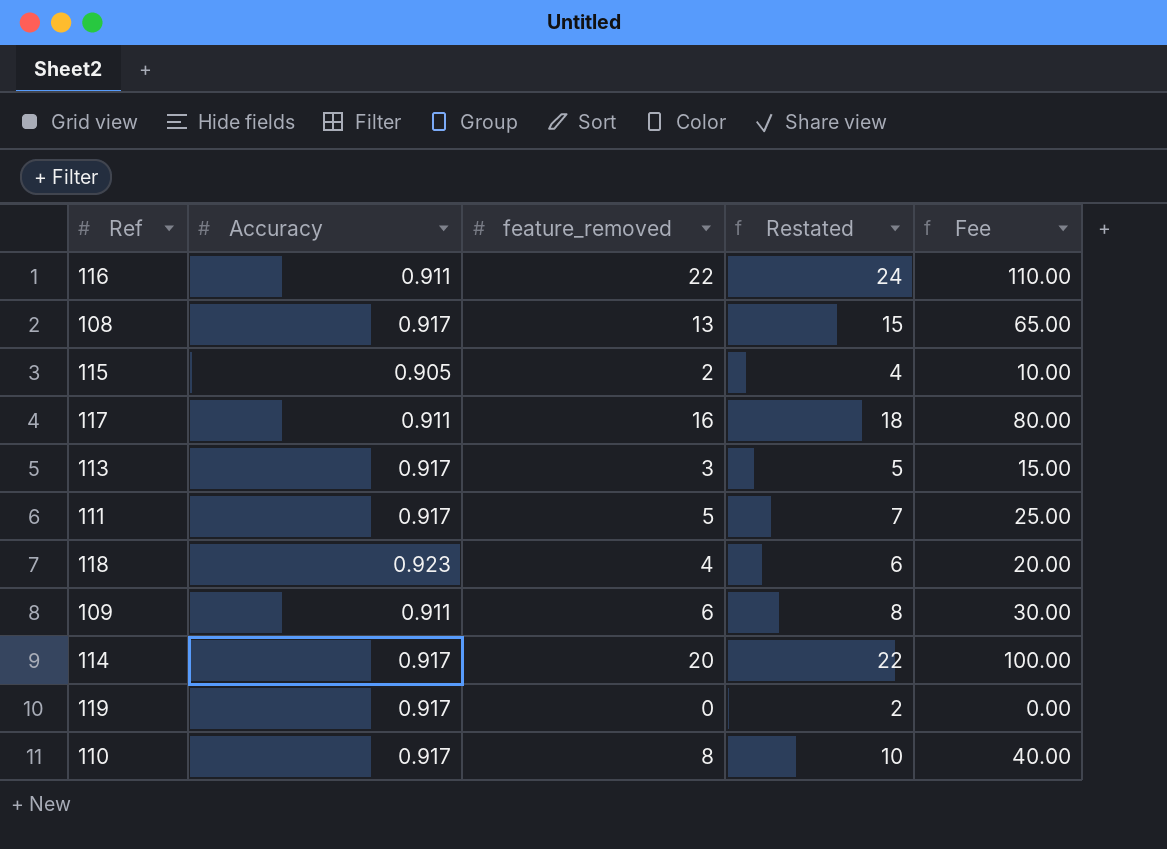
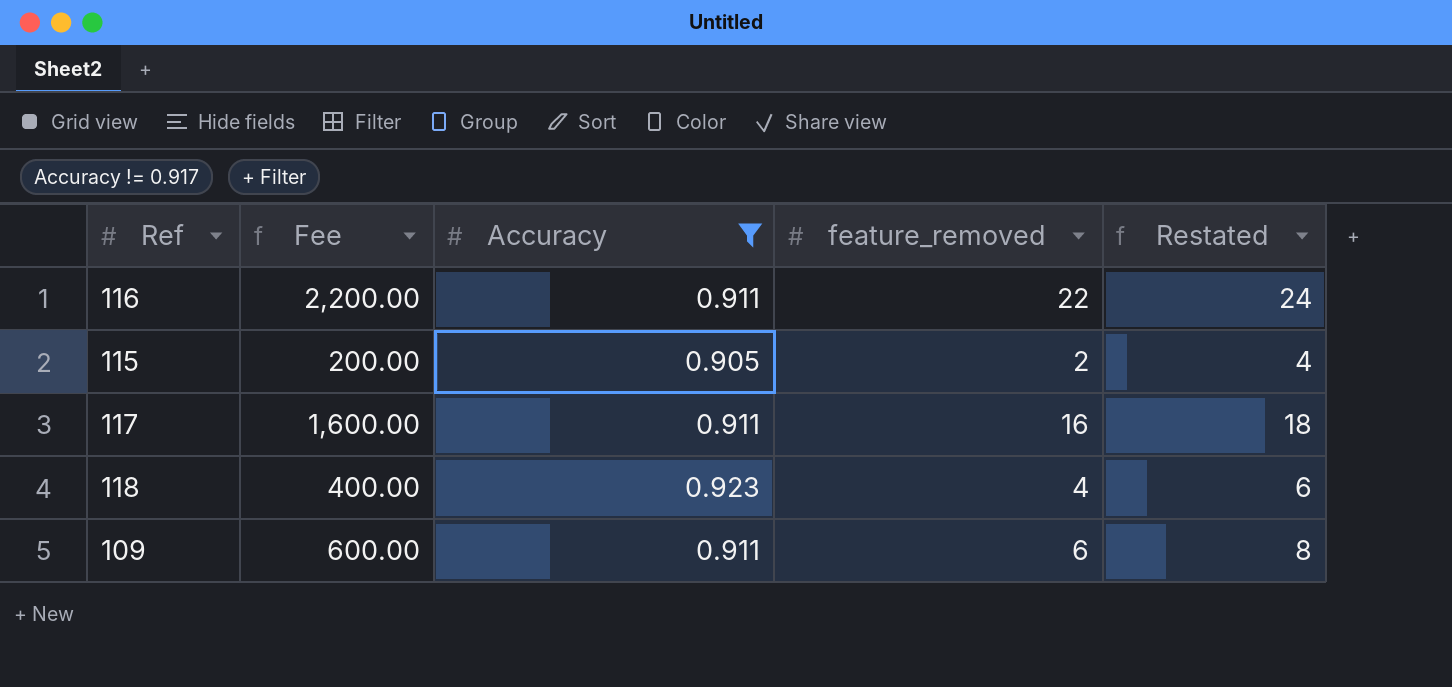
filter: none -> Accuracy != 0.917
column Fee | formula: [feature_removed] * 5 -> [feature_removed] * 100
column Fee | position: 5 -> 2

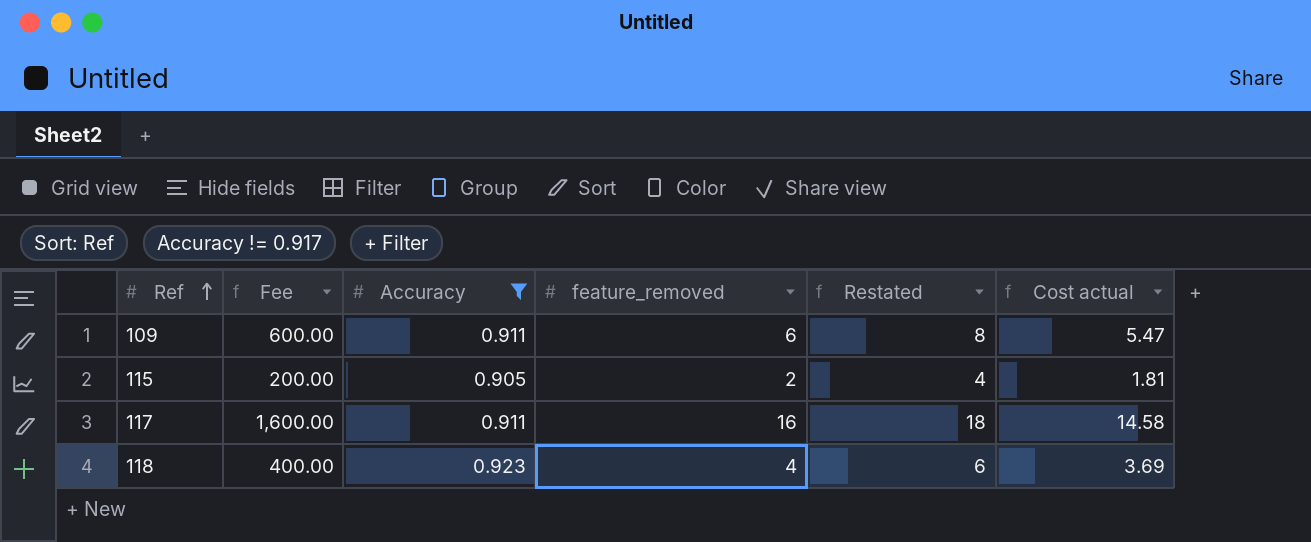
row order: none -> Ref ascending
column Cost actual | formula: none -> [Accuracy] * [feature_removed]
row 116: 2,200.00 | 0.911 | 22 | 24 -> none

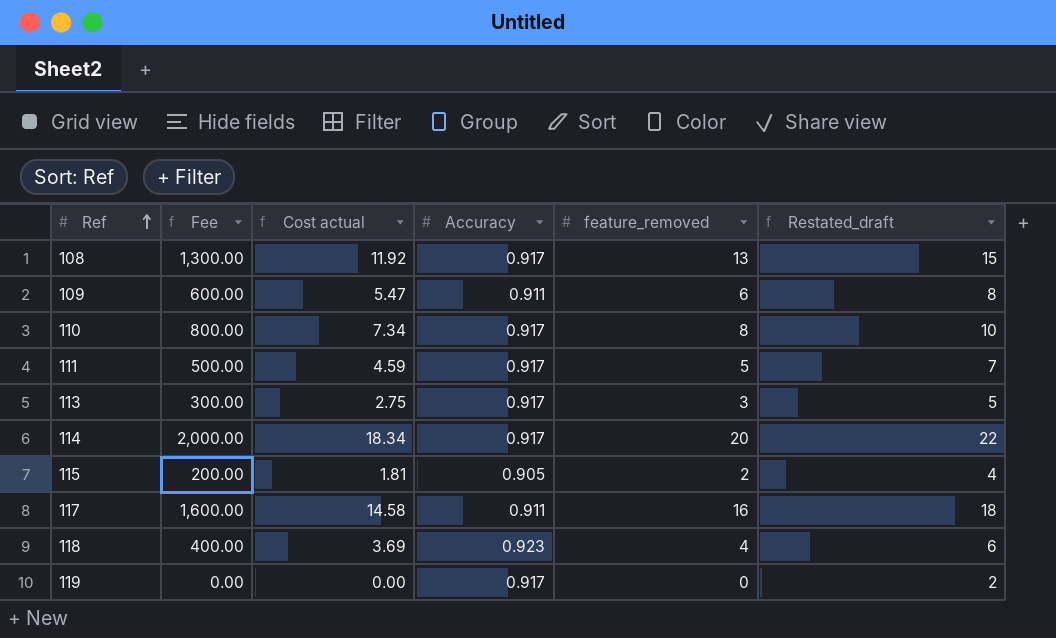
filter: Accuracy != 0.917 -> none
column Cost actual | position: 6 -> 3
column name: Restated -> Restated_draft

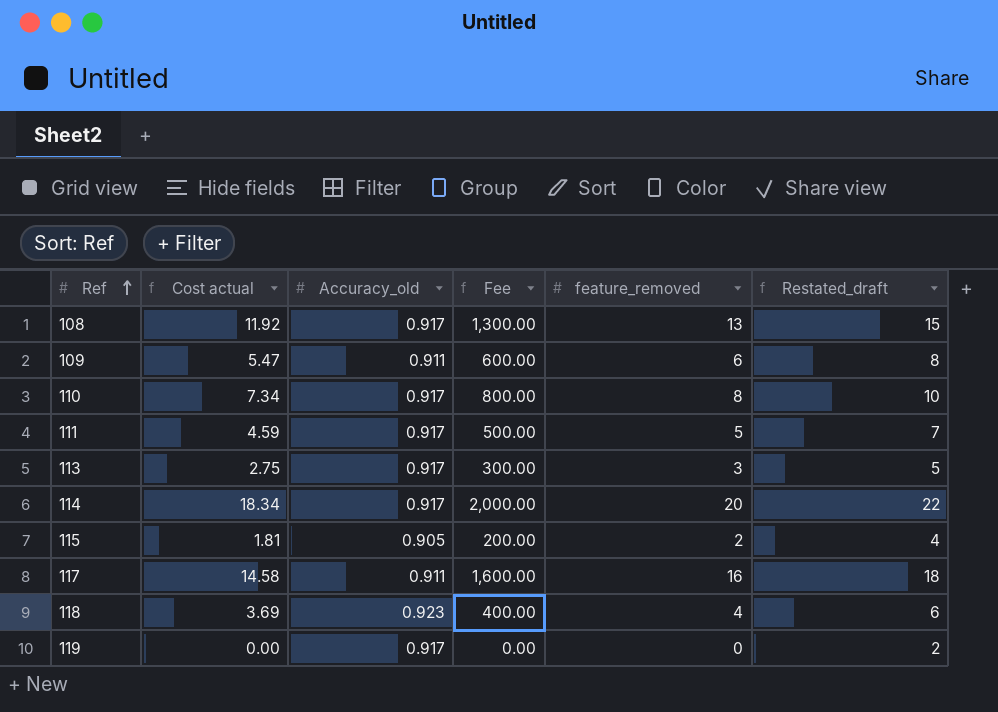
column name: Accuracy -> Accuracy_old
column Fee | position: 2 -> 4

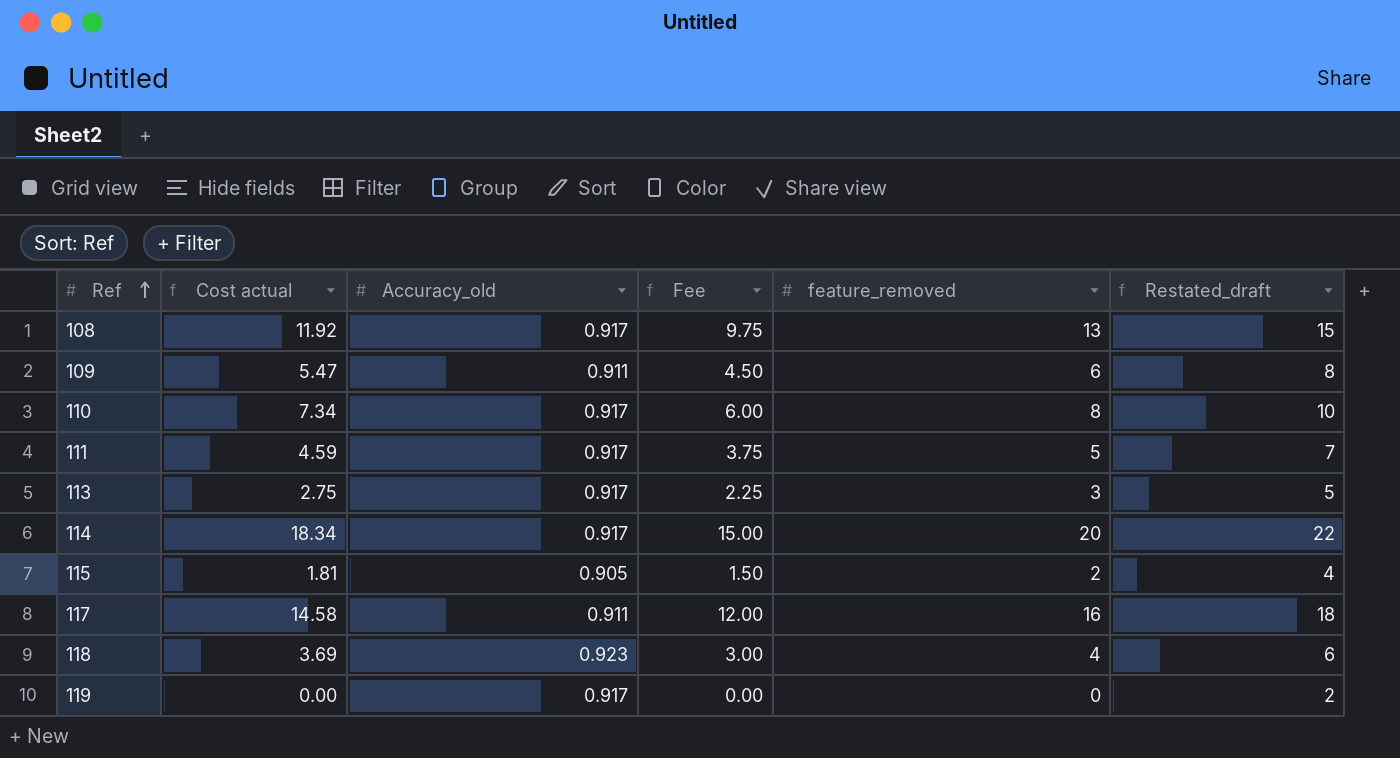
column Fee | formula: [feature_removed] * 100 -> [feature_removed] * 0.75

